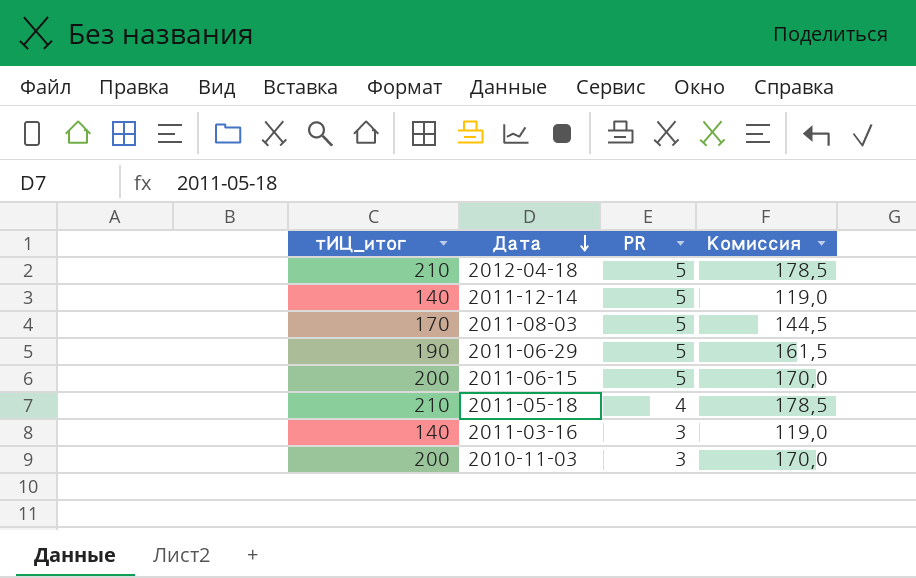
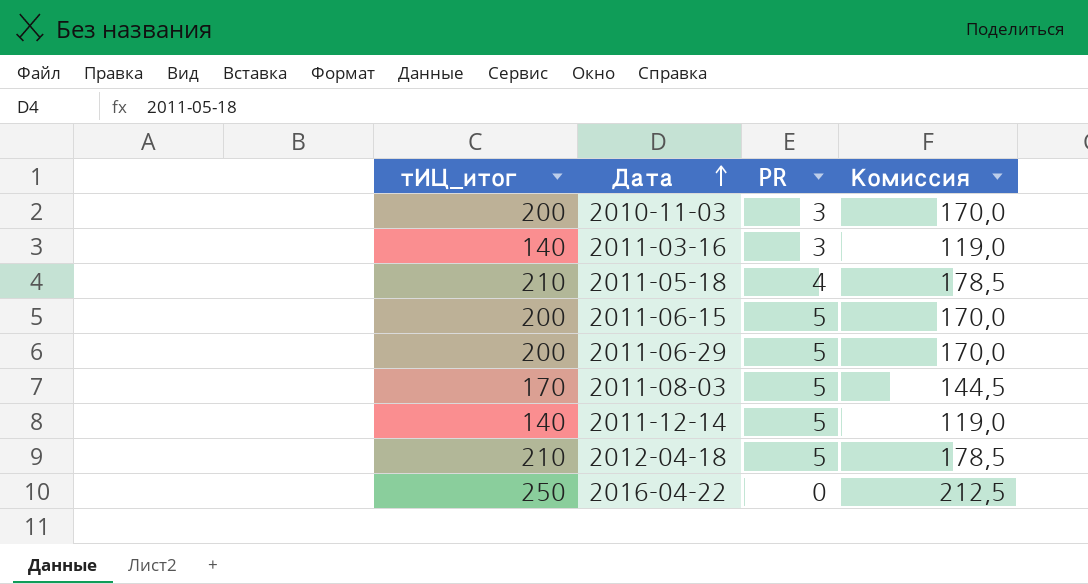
row order: Дата descending -> Дата ascending
2011-06-29 | тИЦ_итог: 190 -> 200
2011-06-29 | Комиссия: 161,5 -> 170,0
row 2016-04-22: none -> 250 | 0 | 212,5

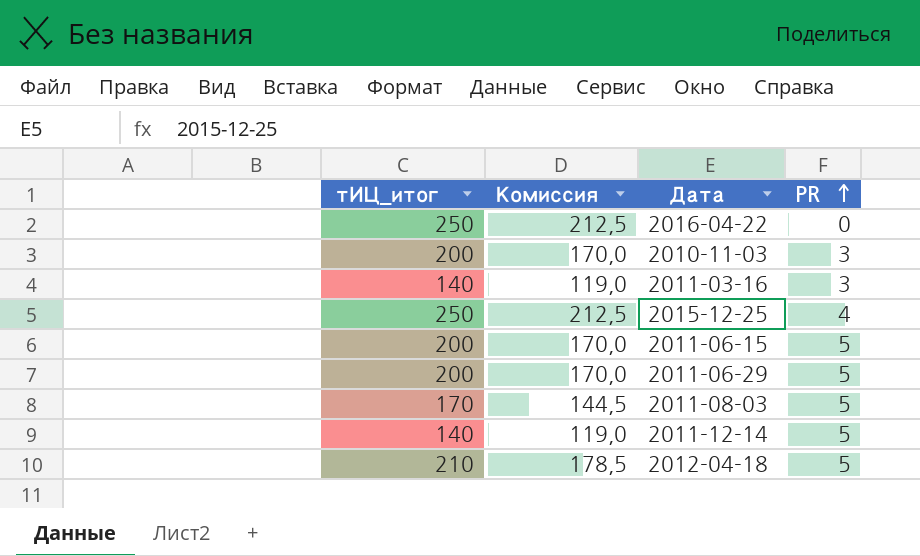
row order: Дата ascending -> PR ascending
column Комиссия | position: 4 -> 2
row 2011-05-18: 210 | 4 | 178,5 -> none
row 2015-12-25: none -> 250 | 212,5 | 4

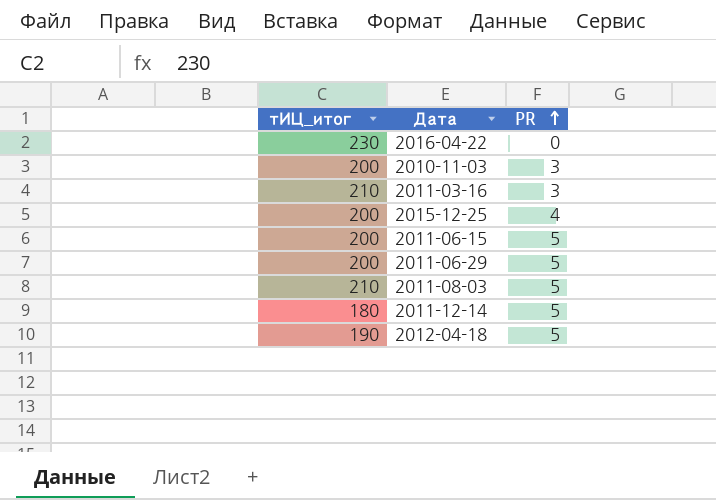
column Комиссия | formula: [тИЦ_итог] * 0,85 -> none
2016-04-22 | тИЦ_итог: 250 -> 230
2011-03-16 | тИЦ_итог: 140 -> 210
2015-12-25 | тИЦ_итог: 250 -> 200
2011-08-03 | тИЦ_итог: 170 -> 210
2011-12-14 | тИЦ_итог: 140 -> 180
2012-04-18 | тИЦ_итог: 210 -> 190

